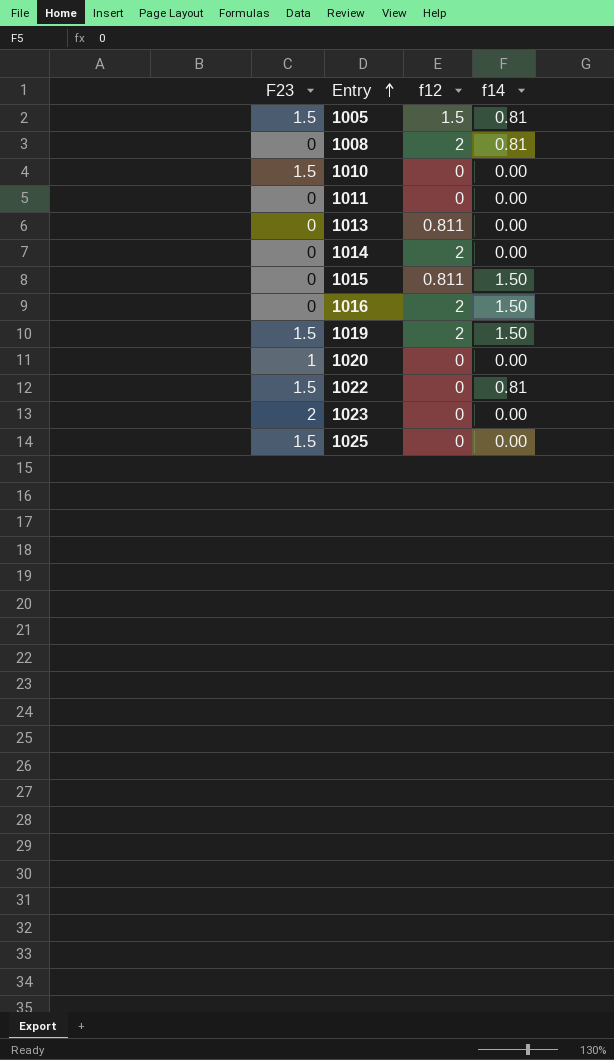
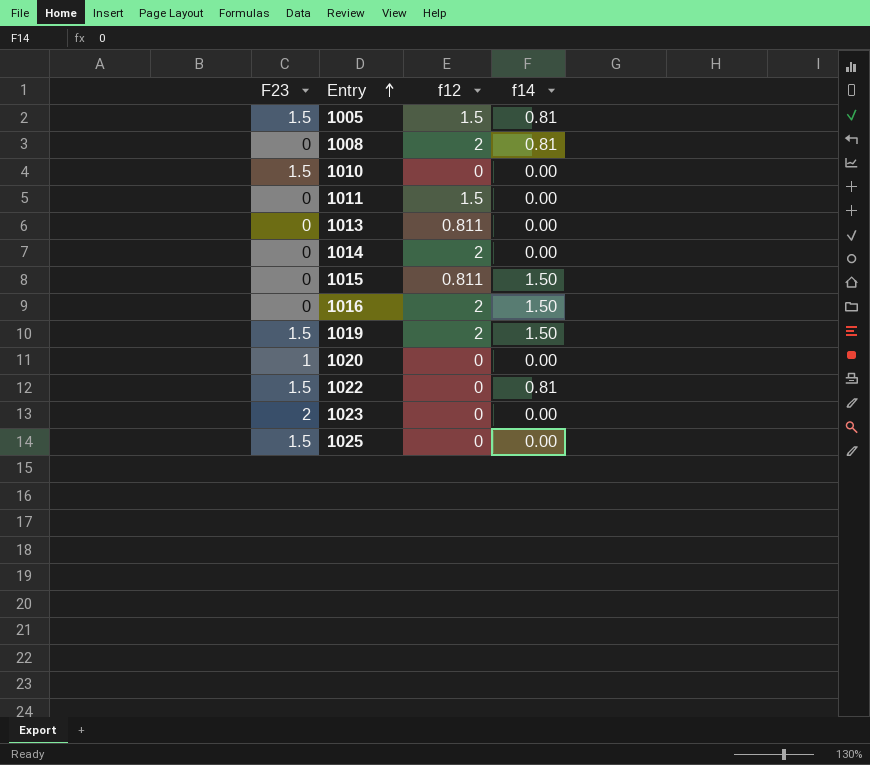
1011 | f12: 0 -> 1.5

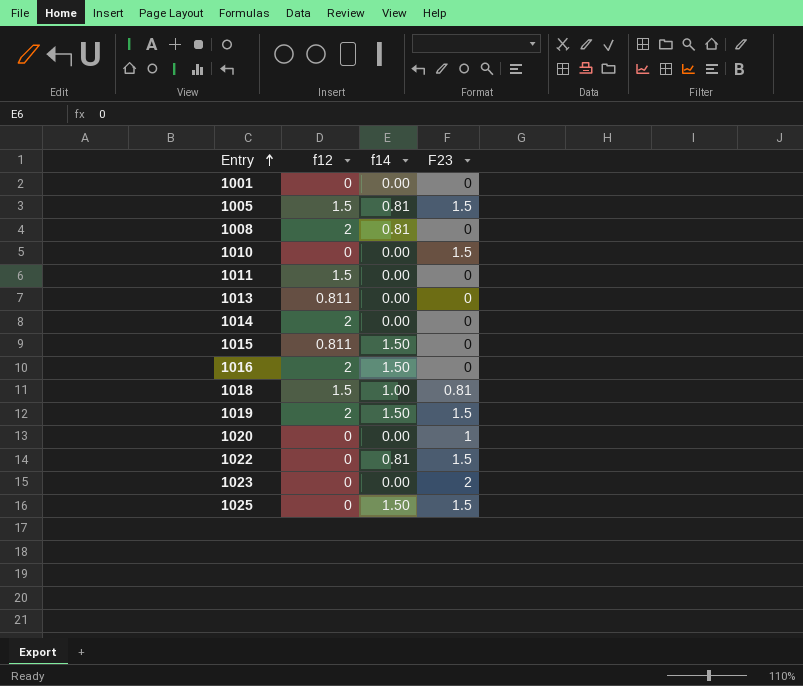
column F23 | position: 1 -> 4
row 1001: none -> 0 | 0.00 | 0
row 1018: none -> 1.5 | 1.00 | 0.81
1025 | f14: 0.00 -> 1.50

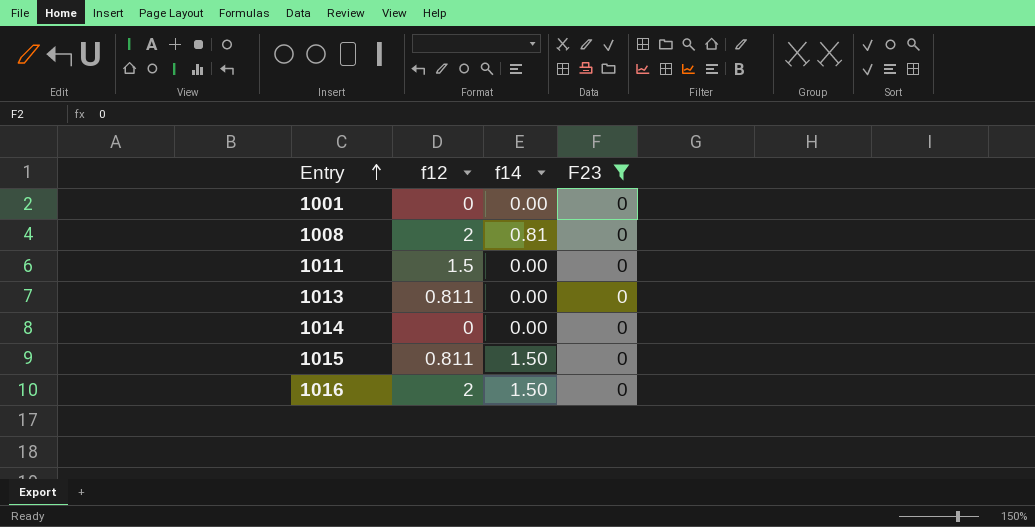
filter: none -> F23 = 0
1014 | f12: 2 -> 0

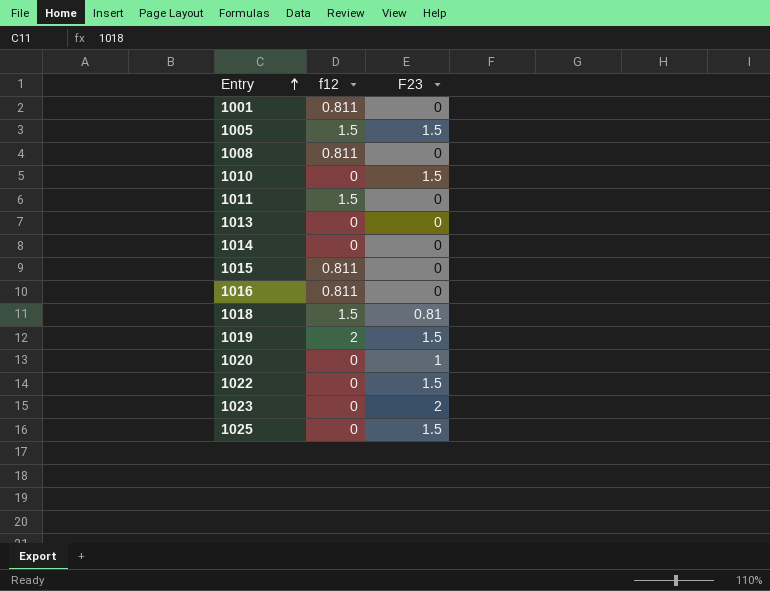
filter: F23 = 0 -> none
column f14 | position: 3 -> none
1001 | f12: 0 -> 0.811
1008 | f12: 2 -> 0.811
1013 | f12: 0.811 -> 0
1016 | f12: 2 -> 0.811

